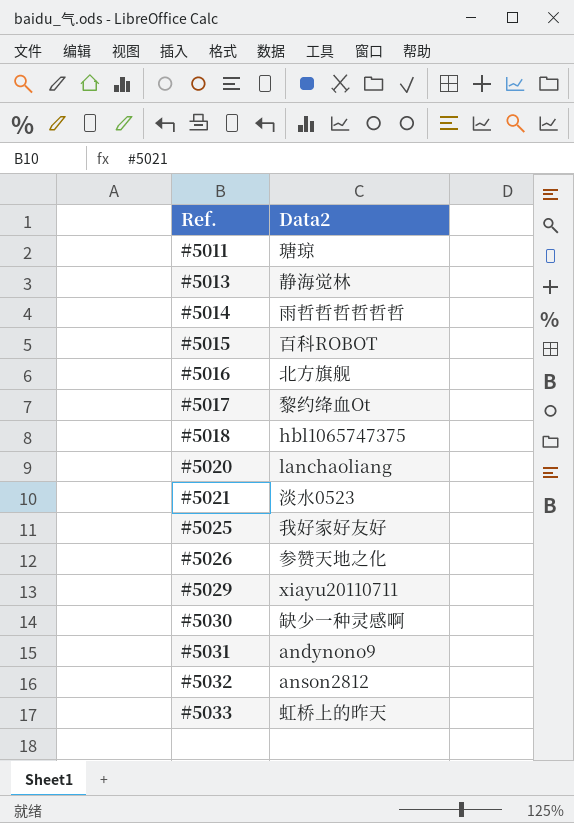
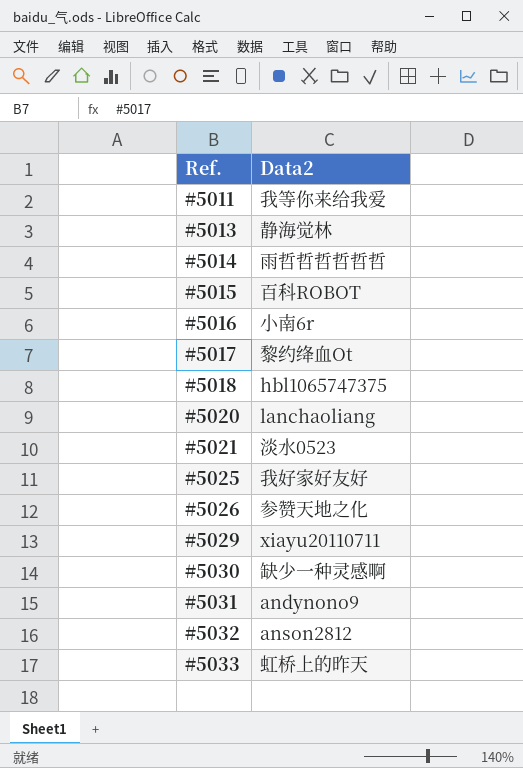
#5011 | Data2: 瑭琼 -> 我等你来给我爱
#5016 | Data2: 北方旗舰 -> 小南6r

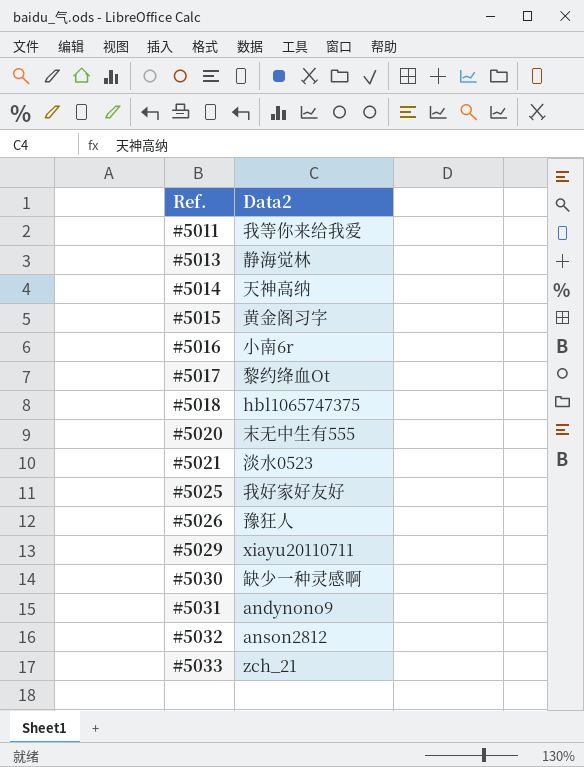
#5014 | Data2: 雨哲哲哲哲哲哲 -> 天神高纳
#5015 | Data2: 百科ROBOT -> 黄金阁习字
#5020 | Data2: lanchaoliang -> 末无中生有555
#5026 | Data2: 参赞天地之化 -> 豫狂人
#5033 | Data2: 虹桥上的昨天 -> zch_21

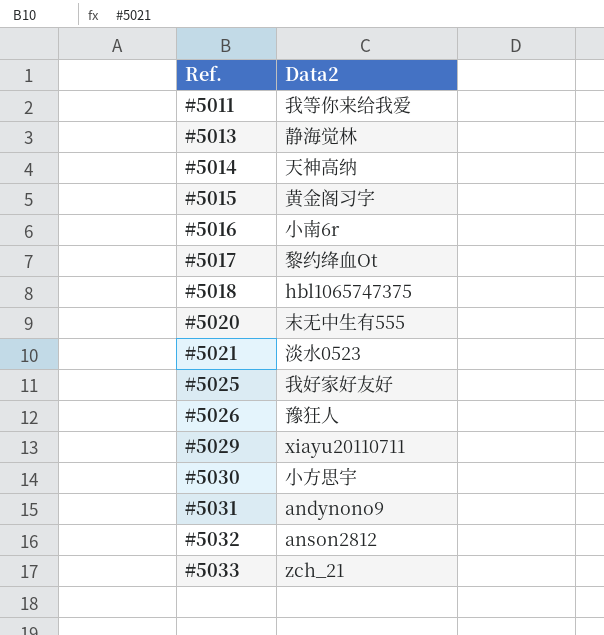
#5030 | Data2: 缺少一种灵感啊 -> 小方思宇

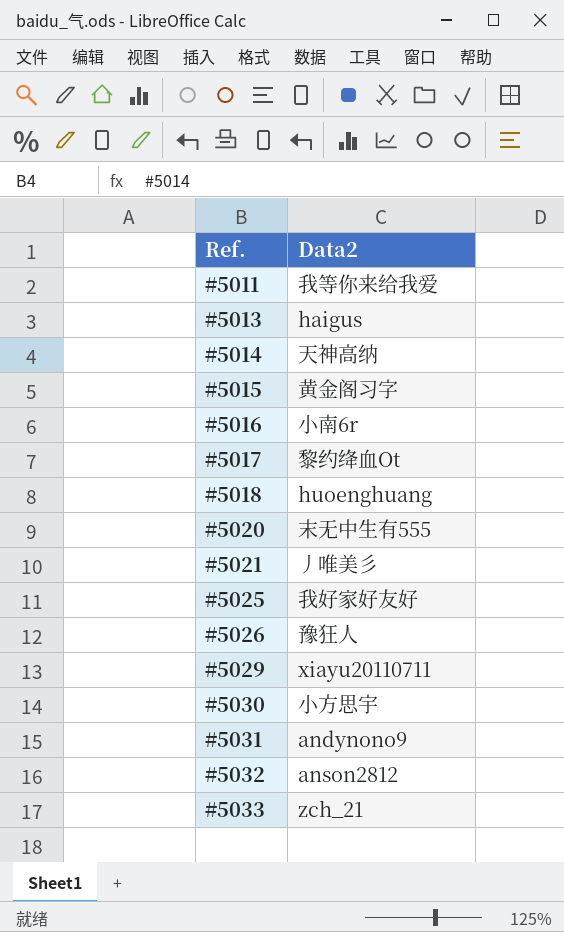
#5013 | Data2: 静海觉林 -> haigus
#5018 | Data2: hbl1065747375 -> huoenghuang
#5021 | Data2: 淡水0523 -> 丿唯美彡

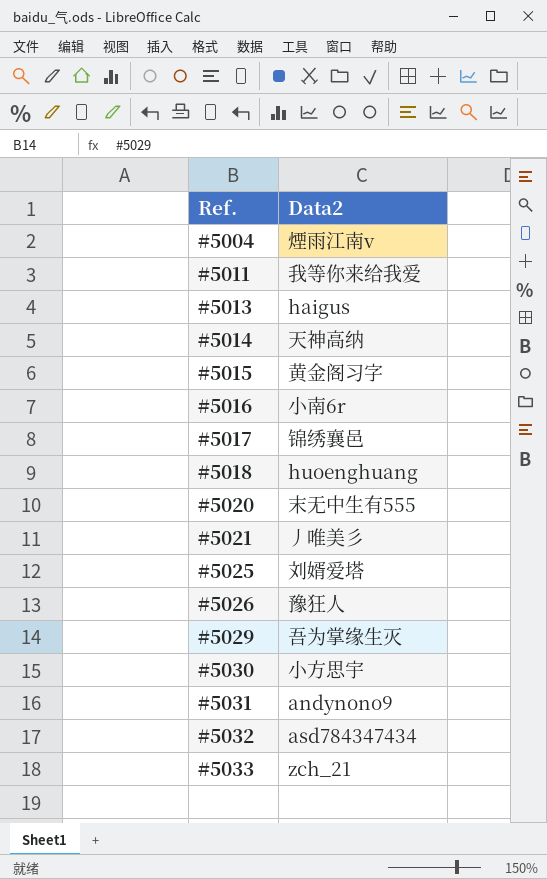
row #5004: none -> 煙雨江南v
#5017 | Data2: 黎约绛血Ot -> 锦绣襄邑
#5025 | Data2: 我好家好友好 -> 刘婿爱塔
#5029 | Data2: xiayu20110711 -> 吾为掌缘生灭
#5032 | Data2: anson2812 -> asd784347434

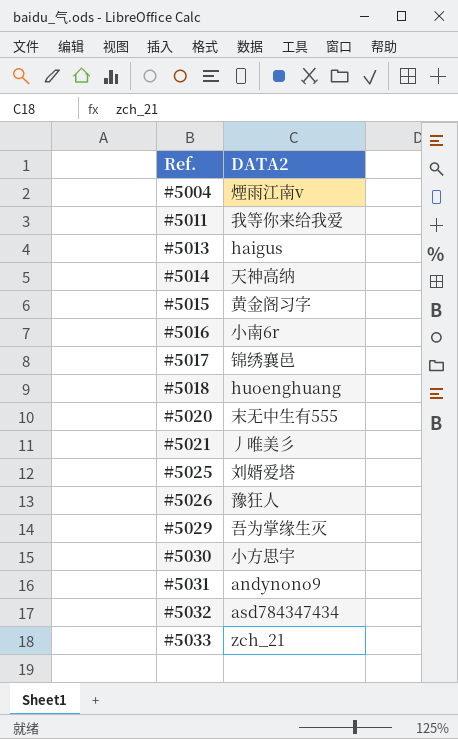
column name: Data2 -> DATA2

